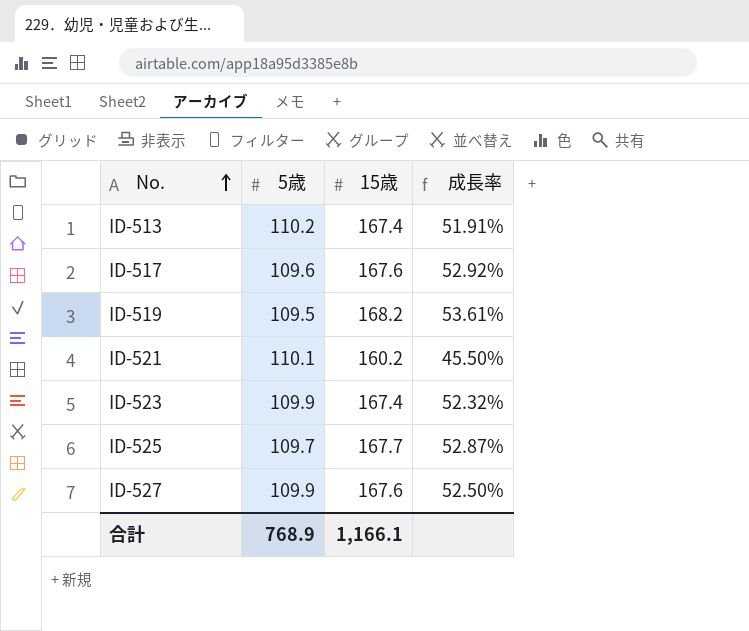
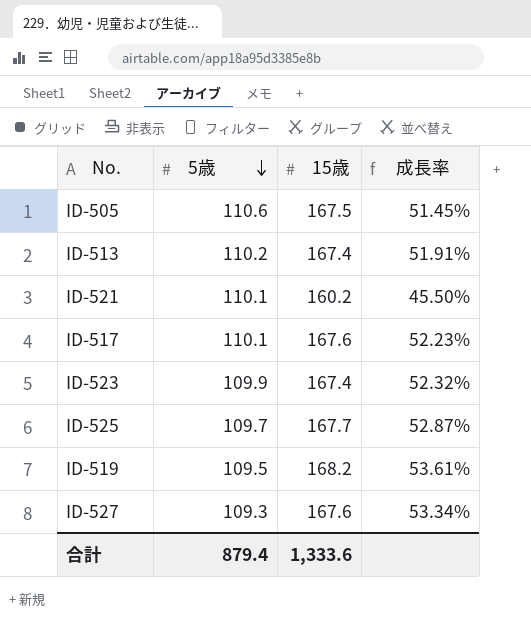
row order: No. ascending -> 5歳 descending
row ID-505: none -> 110.6 | 167.5 | 51.45%
ID-517 | 5歳: 109.6 -> 110.1
ID-517 | 成長率: 52.92% -> 52.23%
ID-527 | 5歳: 109.9 -> 109.3
ID-527 | 成長率: 52.50% -> 53.34%
合計 | 5歳: 768.9 -> 879.4
合計 | 15歳: 1,166.1 -> 1,333.6

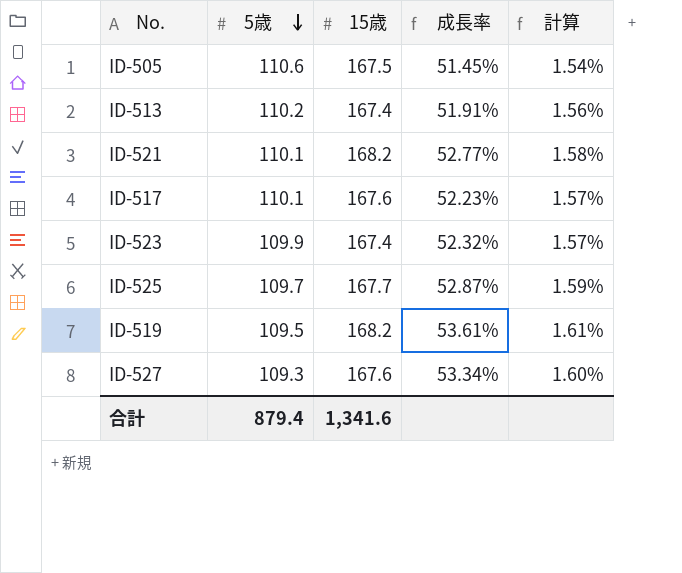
column 計算 | formula: none -> [成長率] * 0.03
ID-521 | 15歳: 160.2 -> 168.2
ID-521 | 成長率: 45.50% -> 52.77%
合計 | 15歳: 1,333.6 -> 1,341.6

